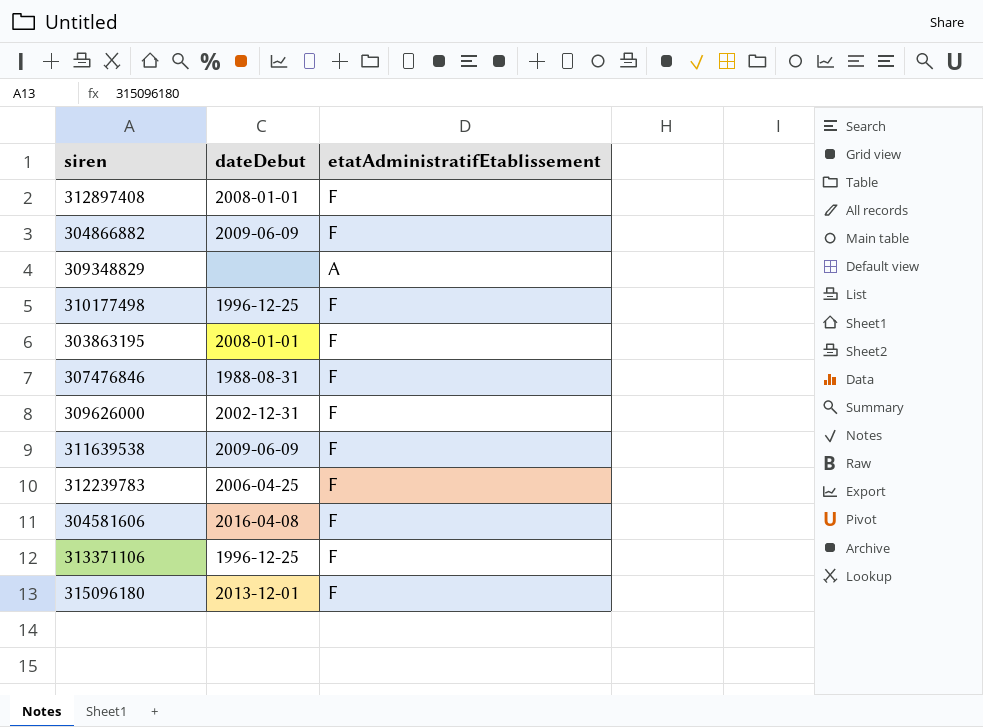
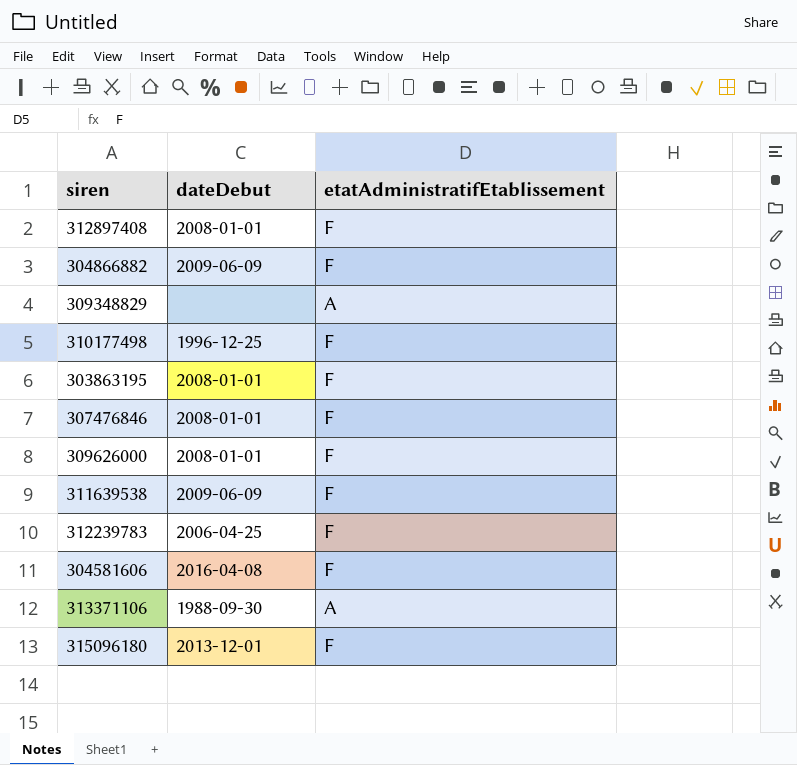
307476846 | dateDebut: 1988-08-31 -> 2008-01-01
309626000 | dateDebut: 2002-12-31 -> 2008-01-01
313371106 | dateDebut: 1996-12-25 -> 1988-09-30
313371106 | etatAdministratifEtablissement: F -> A

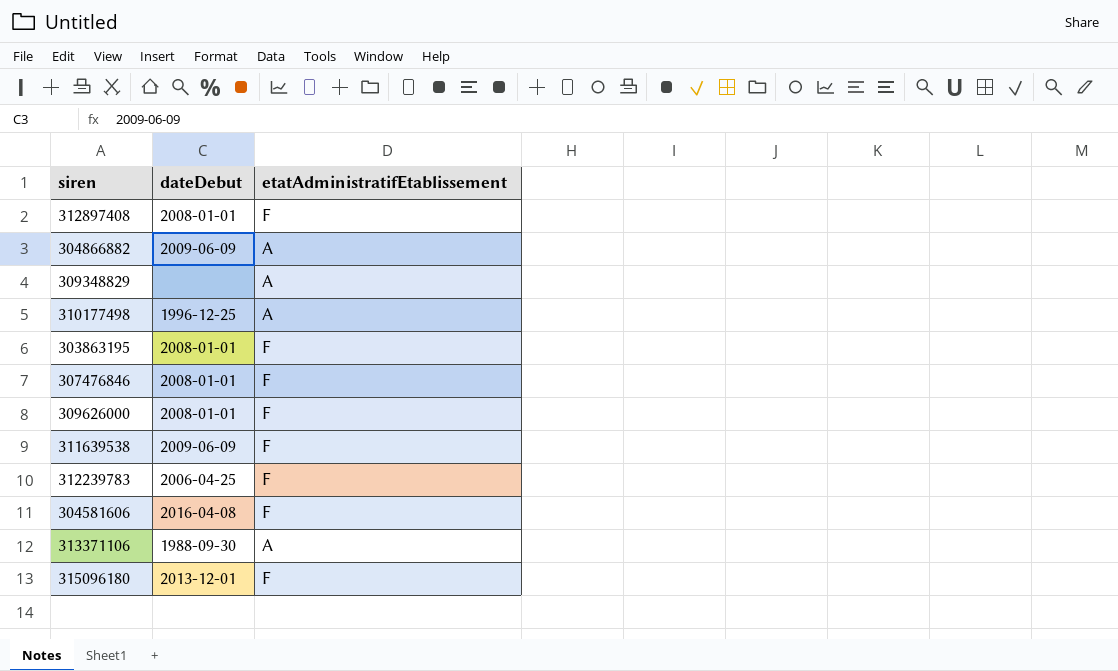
304866882 | etatAdministratifEtablissement: F -> A
310177498 | etatAdministratifEtablissement: F -> A

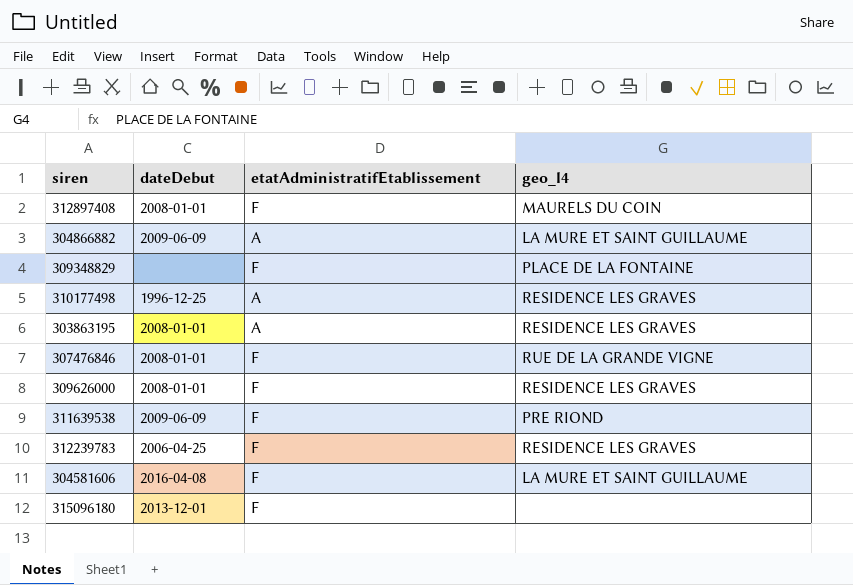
column geo_l4 | position: none -> 4
row 313371106: 1988-09-30 | A -> none
309348829 | etatAdministratifEtablissement: A -> F
303863195 | etatAdministratifEtablissement: F -> A

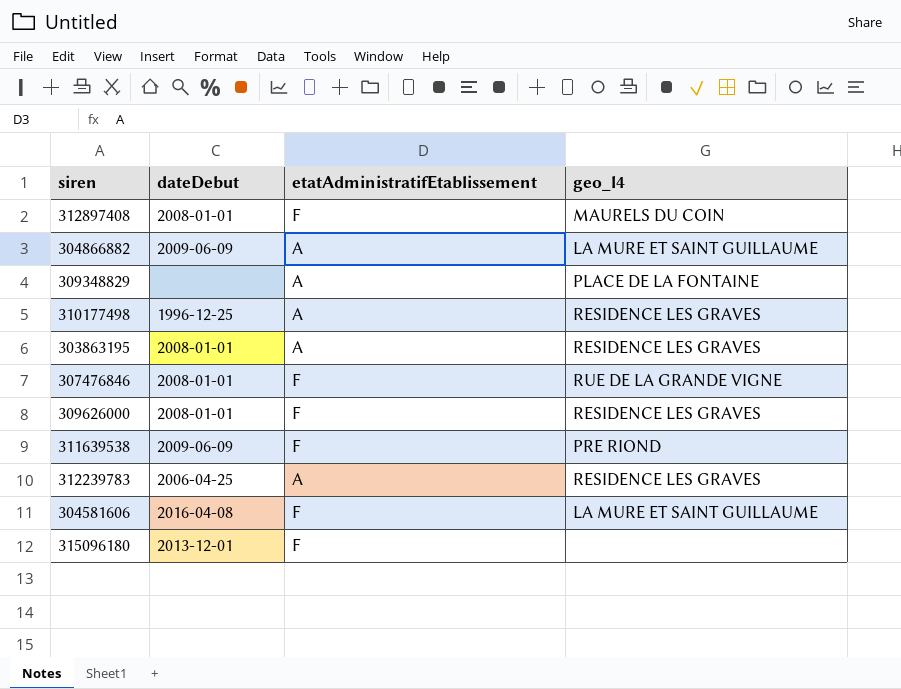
309348829 | etatAdministratifEtablissement: F -> A
312239783 | etatAdministratifEtablissement: F -> A

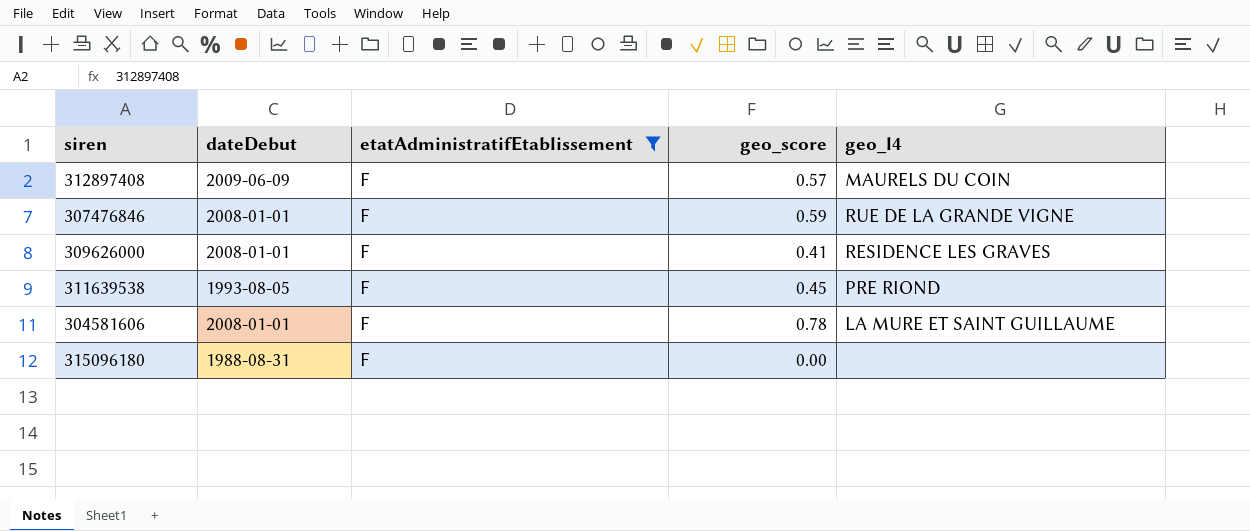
filter: none -> etatAdministratifEtablissement = F
column geo_score | position: none -> 4
312897408 | dateDebut: 2008-01-01 -> 2009-06-09
311639538 | dateDebut: 2009-06-09 -> 1993-08-05
304581606 | dateDebut: 2016-04-08 -> 2008-01-01
315096180 | dateDebut: 2013-12-01 -> 1988-08-31

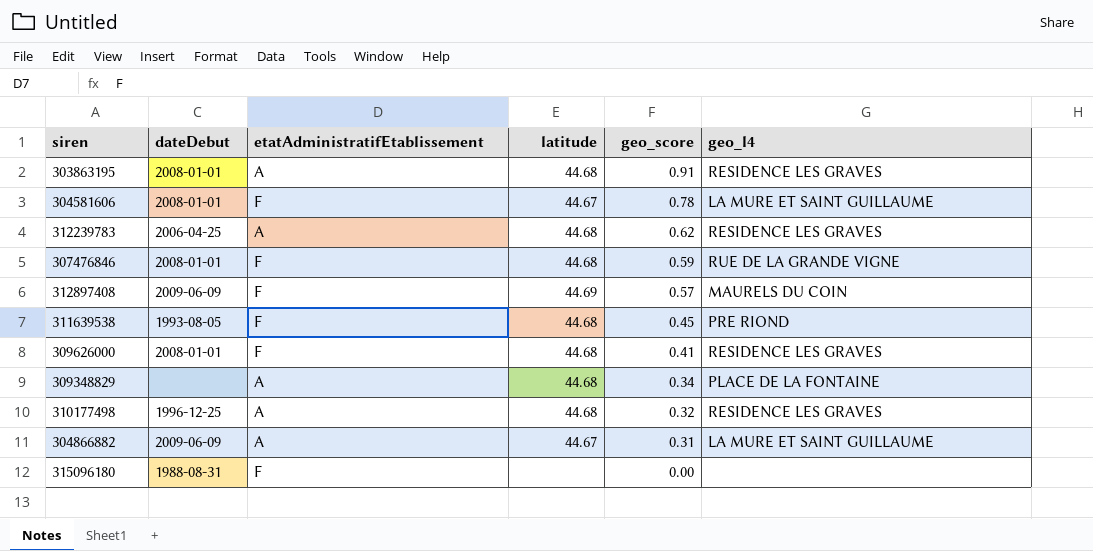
filter: etatAdministratifEtablissement = F -> none
row order: none -> geo_score descending
column latitude | position: none -> 4

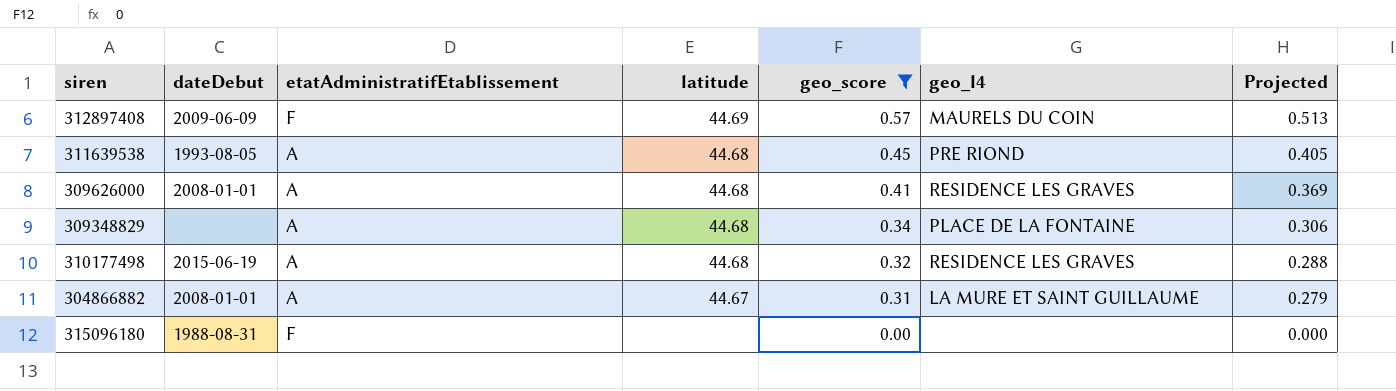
filter: none -> geo_score <= 0.57
column Projected | formula: none -> [geo_score] * 0.9
311639538 | etatAdministratifEtablissement: F -> A
309626000 | etatAdministratifEtablissement: F -> A
310177498 | dateDebut: 1996-12-25 -> 2015-06-19
304866882 | dateDebut: 2009-06-09 -> 2008-01-01

